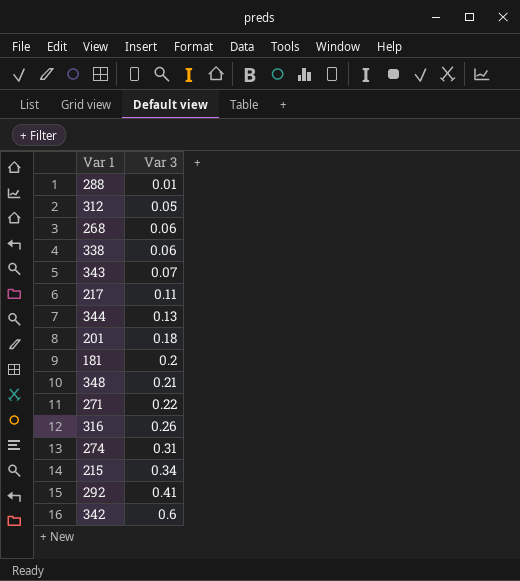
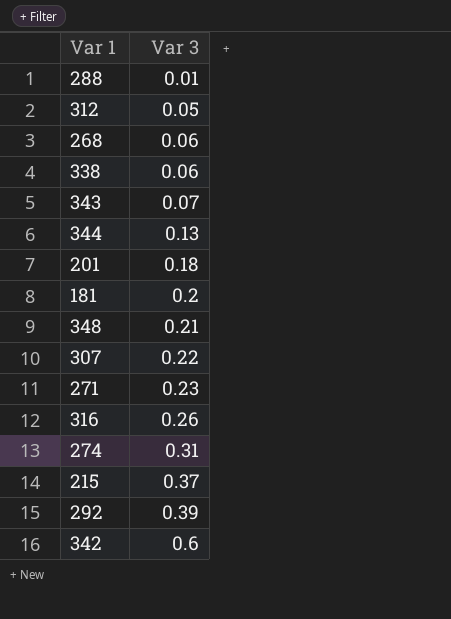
row 217: 0.11 -> none
row 307: none -> 0.22
271 | Var 3: 0.22 -> 0.23
215 | Var 3: 0.34 -> 0.37
292 | Var 3: 0.41 -> 0.39

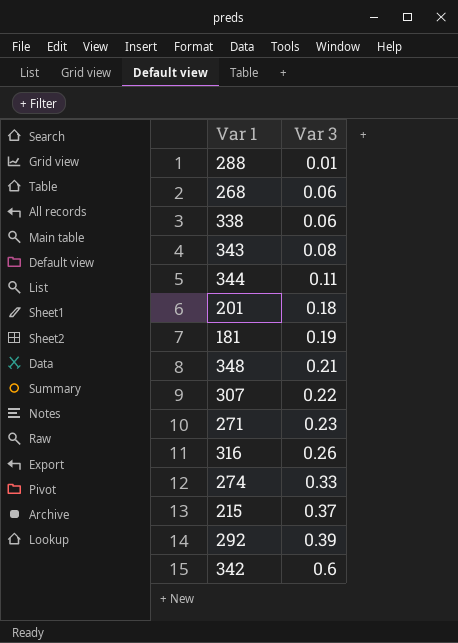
row 312: 0.05 -> none
343 | Var 3: 0.07 -> 0.08
344 | Var 3: 0.13 -> 0.11
181 | Var 3: 0.2 -> 0.19
274 | Var 3: 0.31 -> 0.33

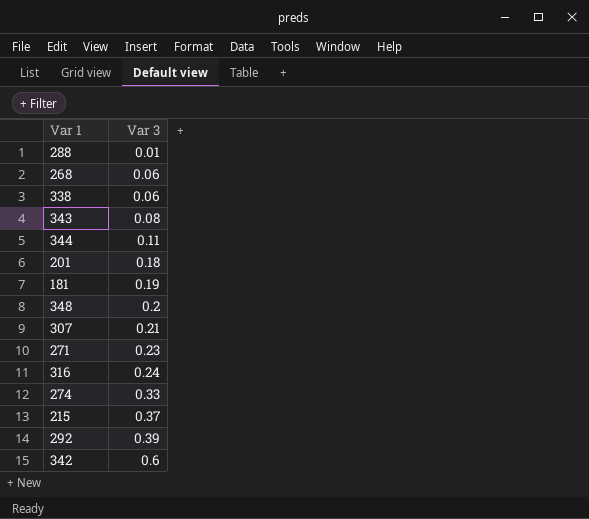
348 | Var 3: 0.21 -> 0.2
307 | Var 3: 0.22 -> 0.21
316 | Var 3: 0.26 -> 0.24

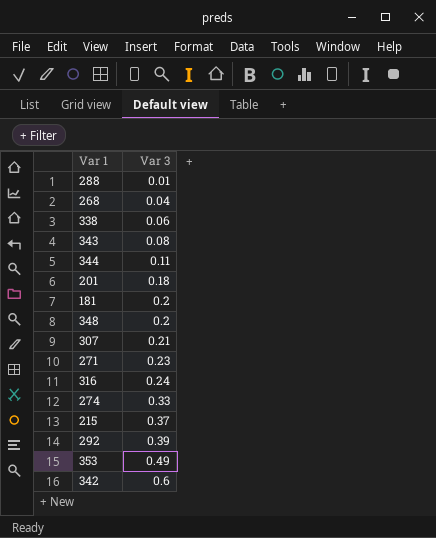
268 | Var 3: 0.06 -> 0.04
181 | Var 3: 0.19 -> 0.2
row 353: none -> 0.49

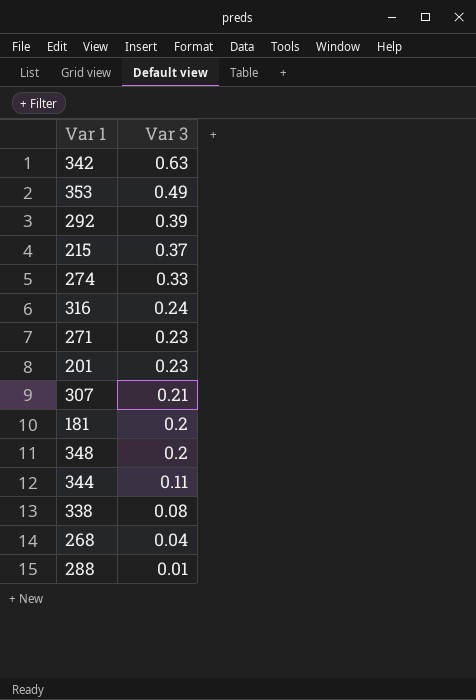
row order: Var 3 ascending -> Var 3 descending
row 343: 0.08 -> none
342 | Var 3: 0.6 -> 0.63
201 | Var 3: 0.18 -> 0.23
338 | Var 3: 0.06 -> 0.08

